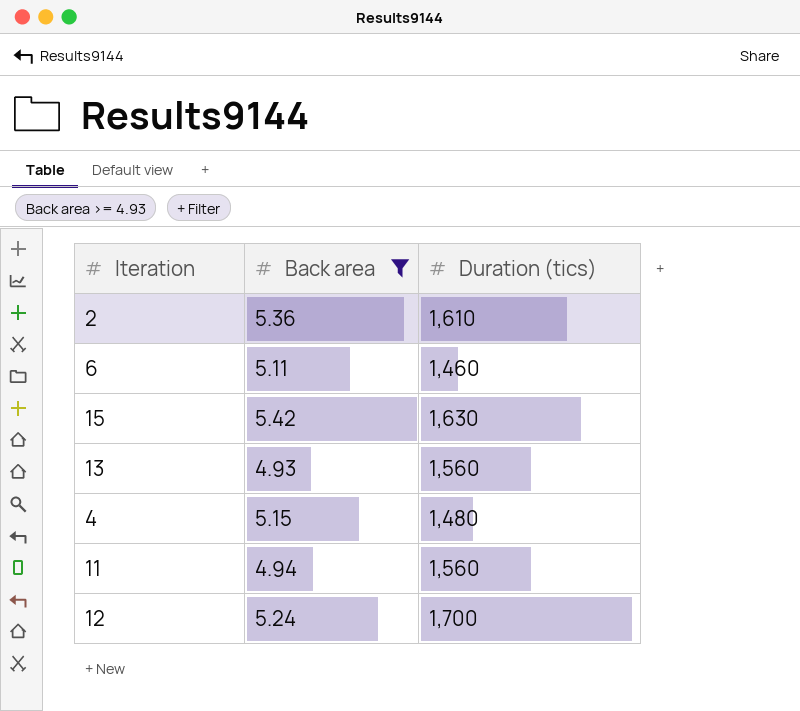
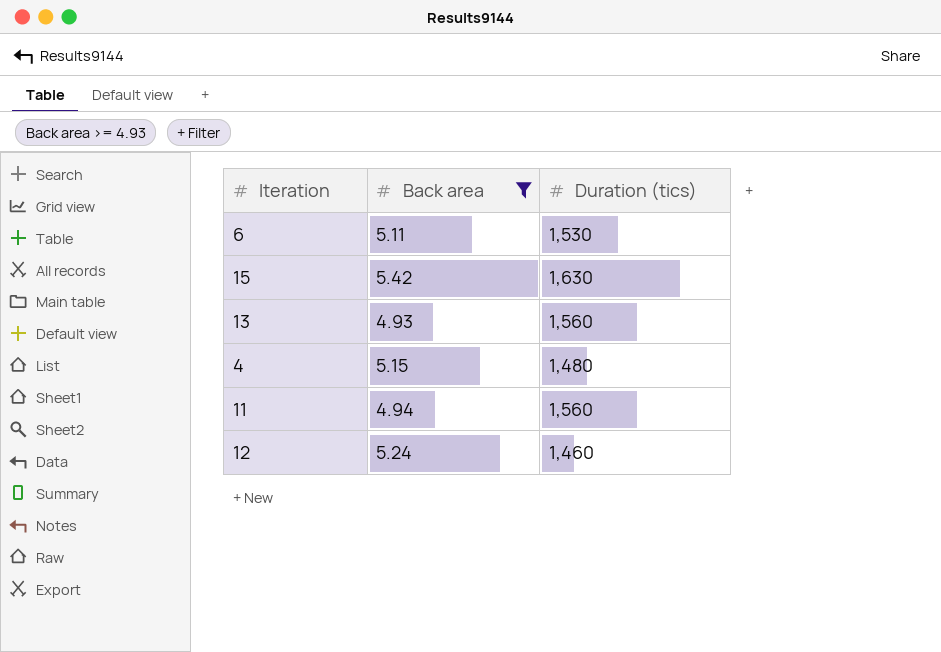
row 2: 5.36 | 1,610 -> none
6 | Duration (tics): 1,460 -> 1,530
12 | Duration (tics): 1,700 -> 1,460

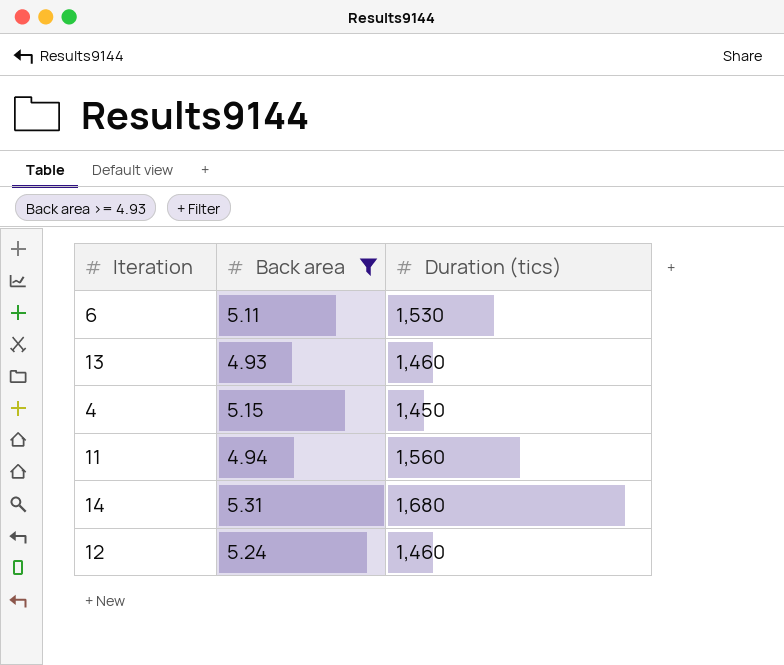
row 15: 5.42 | 1,630 -> none
13 | Duration (tics): 1,560 -> 1,460
4 | Duration (tics): 1,480 -> 1,450
row 14: none -> 5.31 | 1,680

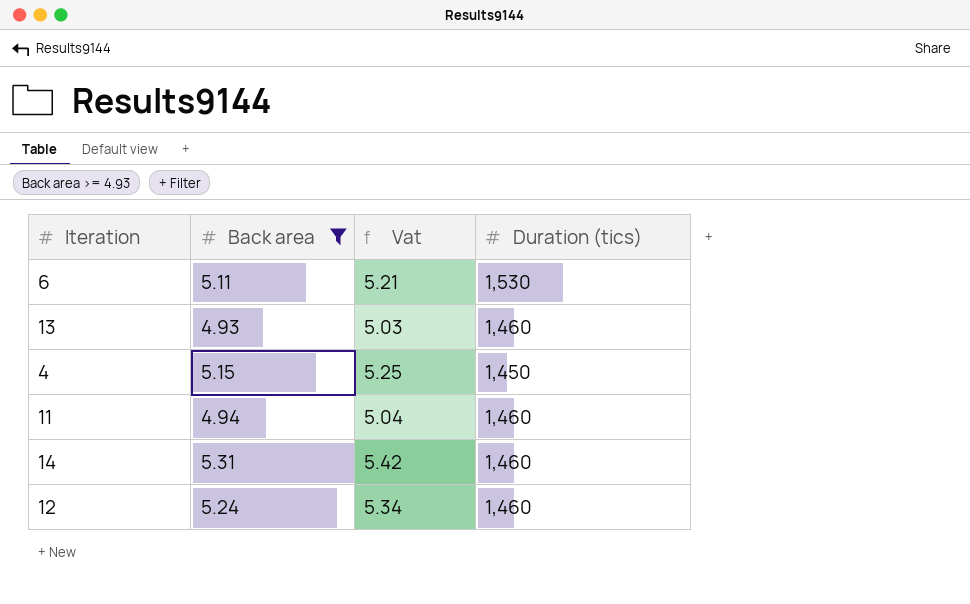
column Vat | formula: none -> [Back area] * 1.02
11 | Duration (tics): 1,560 -> 1,460
14 | Duration (tics): 1,680 -> 1,460

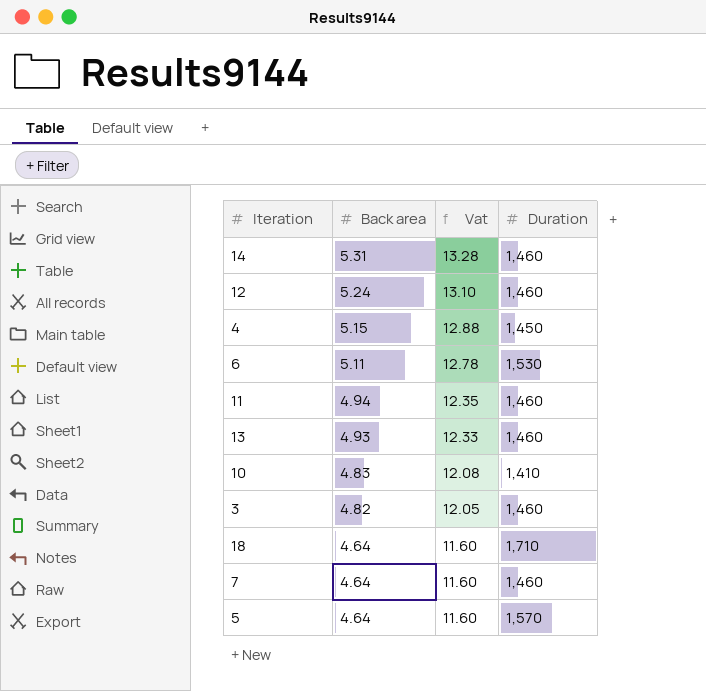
filter: Back area >= 4.93 -> none
row order: none -> Back area descending
column Vat | formula: [Back area] * 1.02 -> [Back area] * 2.5
column name: Duration (tics) -> Duration

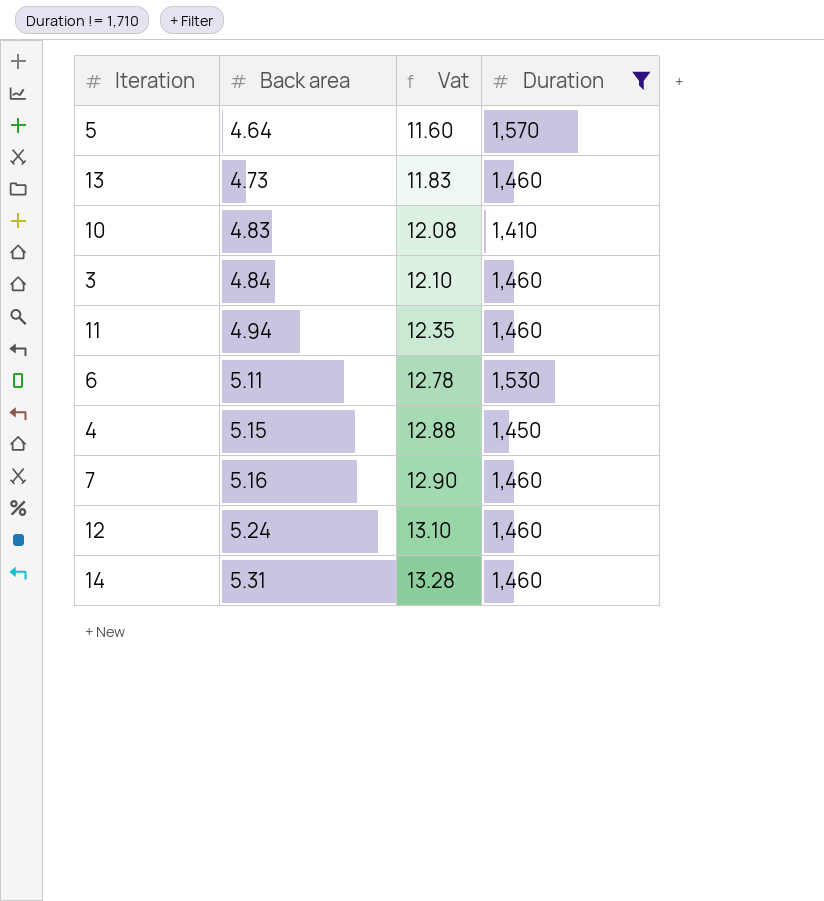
filter: none -> Duration != 1,710
row order: Back area descending -> Back area ascending
13 | Back area: 4.93 -> 4.73
13 | Vat: 12.33 -> 11.83
3 | Back area: 4.82 -> 4.84
3 | Vat: 12.05 -> 12.10
7 | Back area: 4.64 -> 5.16
7 | Vat: 11.60 -> 12.90

